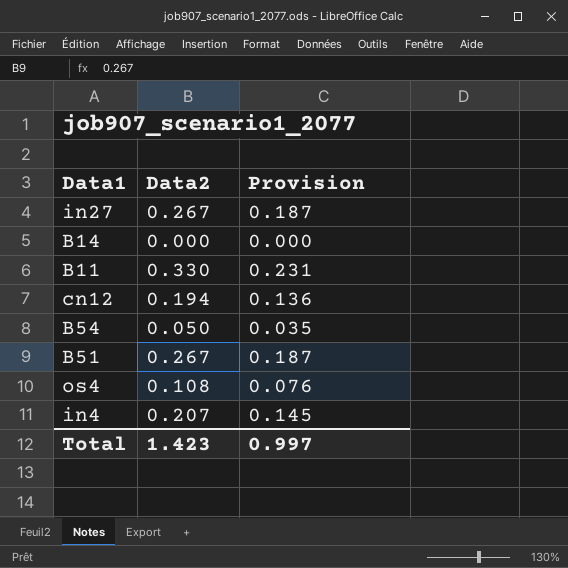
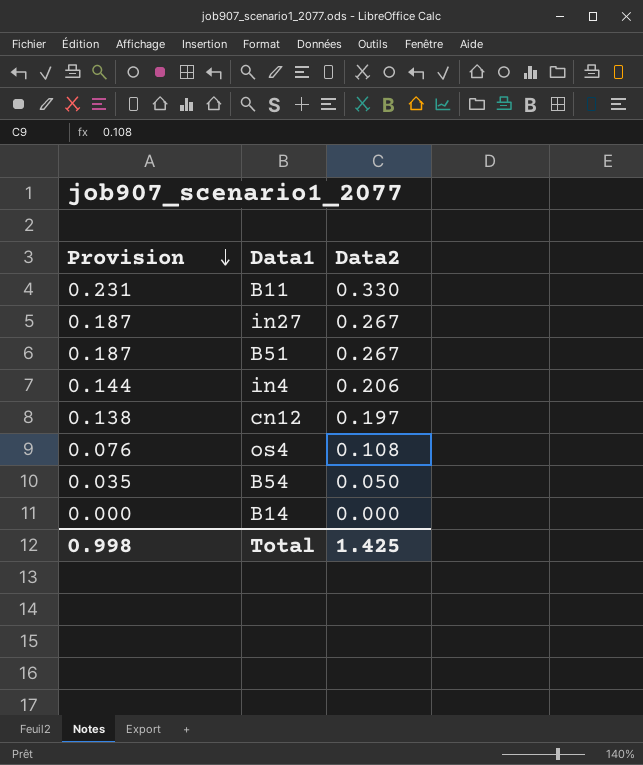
row order: none -> Provision descending
column Provision | position: 3 -> 1
in4 | Provision: 0.145 -> 0.144
in4 | Data2: 0.207 -> 0.206
cn12 | Provision: 0.136 -> 0.138
cn12 | Data2: 0.194 -> 0.197
Total | Provision: 0.997 -> 0.998
Total | Data2: 1.423 -> 1.425

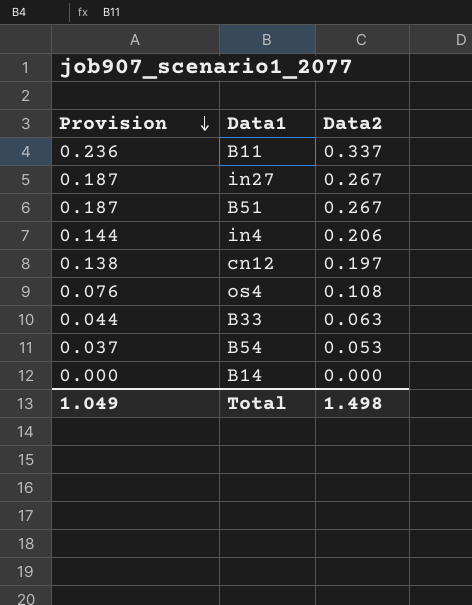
B11 | Provision: 0.231 -> 0.236
B11 | Data2: 0.330 -> 0.337
row B33: none -> 0.044 | 0.063
B54 | Provision: 0.035 -> 0.037
B54 | Data2: 0.050 -> 0.053
Total | Provision: 0.998 -> 1.049
Total | Data2: 1.425 -> 1.498

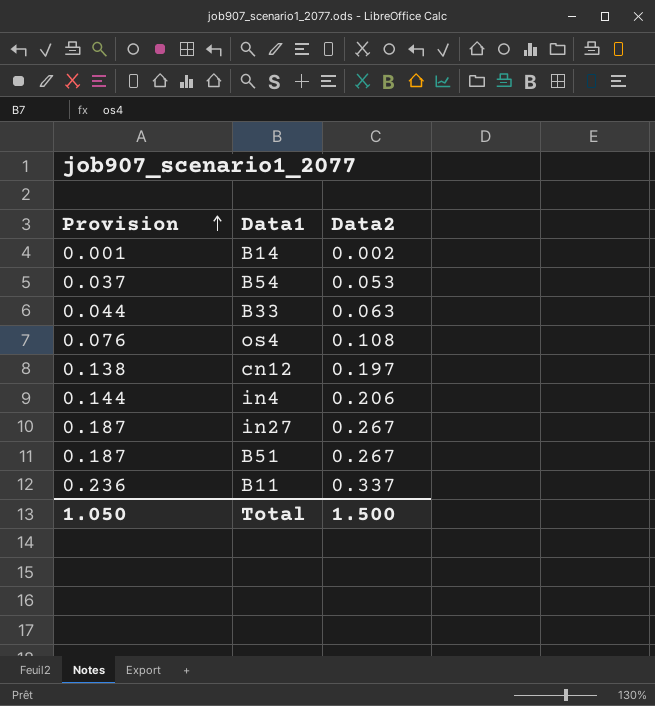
row order: Provision descending -> Provision ascending
B14 | Provision: 0.000 -> 0.001
B14 | Data2: 0.000 -> 0.002
Total | Provision: 1.049 -> 1.050
Total | Data2: 1.498 -> 1.500

